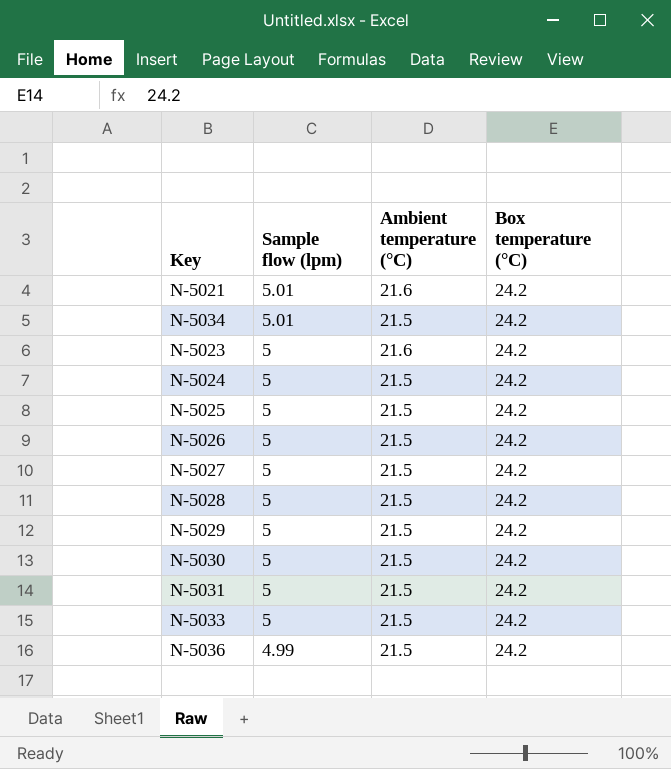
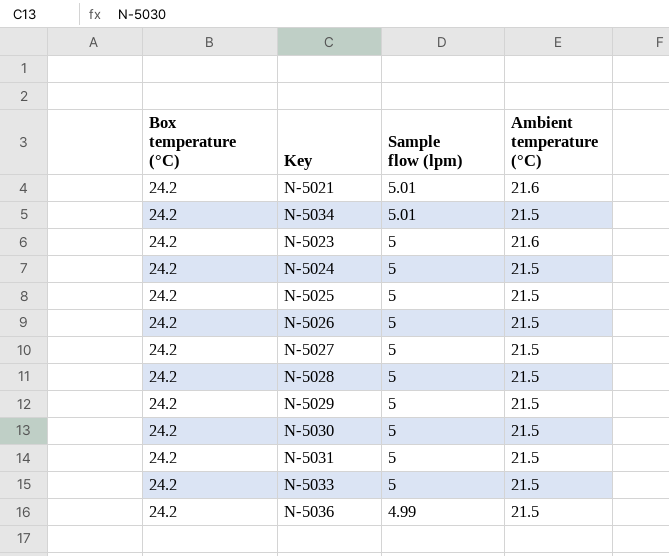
column Box temperature (°C) | position: 4 -> 1

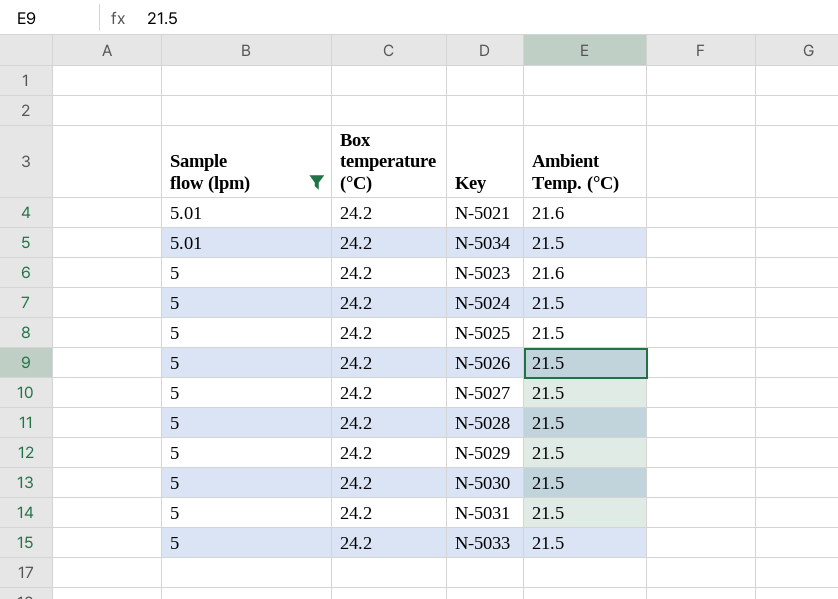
filter: none -> Sample flow (lpm) != 4.99
column Sample flow (lpm) | position: 3 -> 1
column name: Ambient temperature (°C) -> Ambient Temp. (°C)

